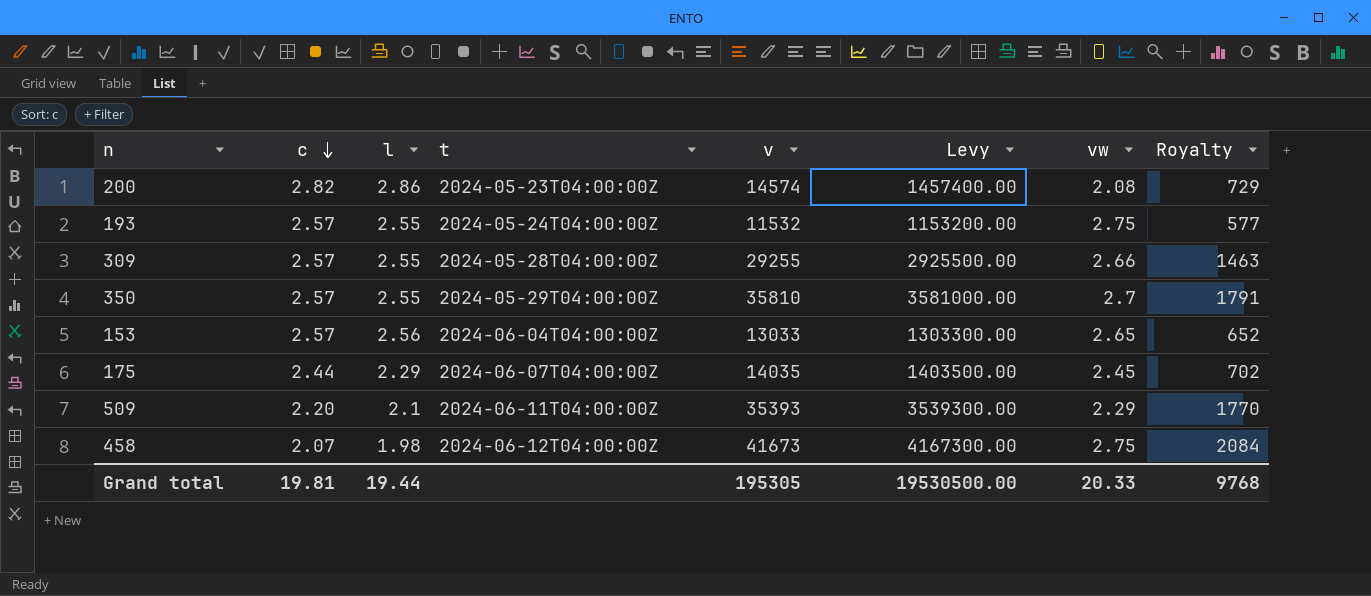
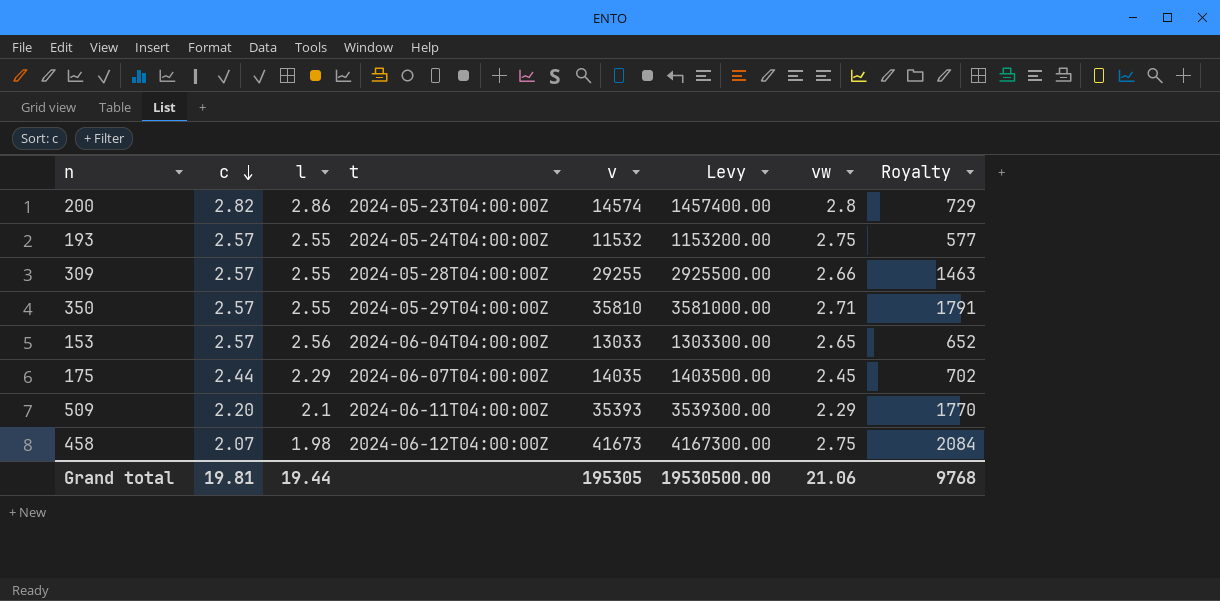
200 | vw: 2.08 -> 2.8
350 | vw: 2.7 -> 2.71
Grand total | vw: 20.33 -> 21.06

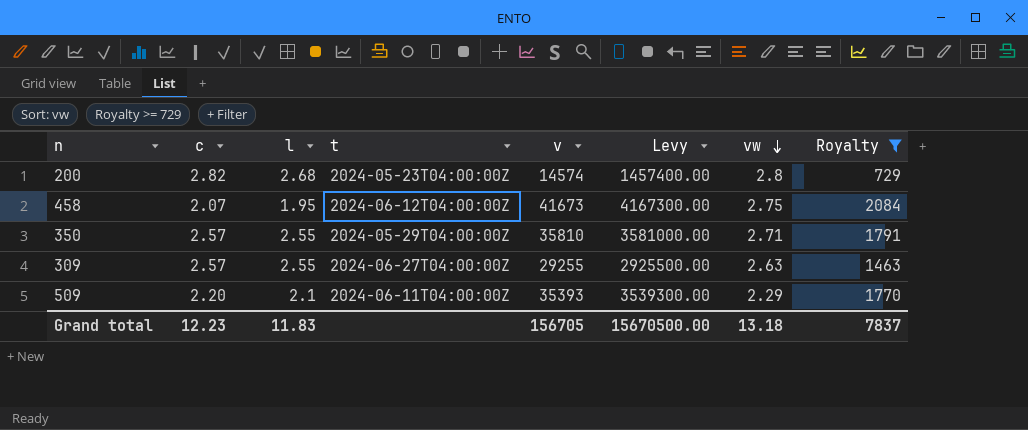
filter: none -> Royalty >= 729
row order: c descending -> vw descending
200 | l: 2.86 -> 2.68
458 | l: 1.98 -> 1.95
309 | t: 2024-05-28T04:00:00Z -> 2024-06-27T04:00:00Z
309 | vw: 2.66 -> 2.63
Grand total | c: 19.81 -> 12.23
Grand total | l: 19.44 -> 11.83
Grand total | v: 195305 -> 156705
Grand total | Levy: 19530500.00 -> 15670500.00
Grand total | vw: 21.06 -> 13.18
Grand total | Royalty: 9768 -> 7837

